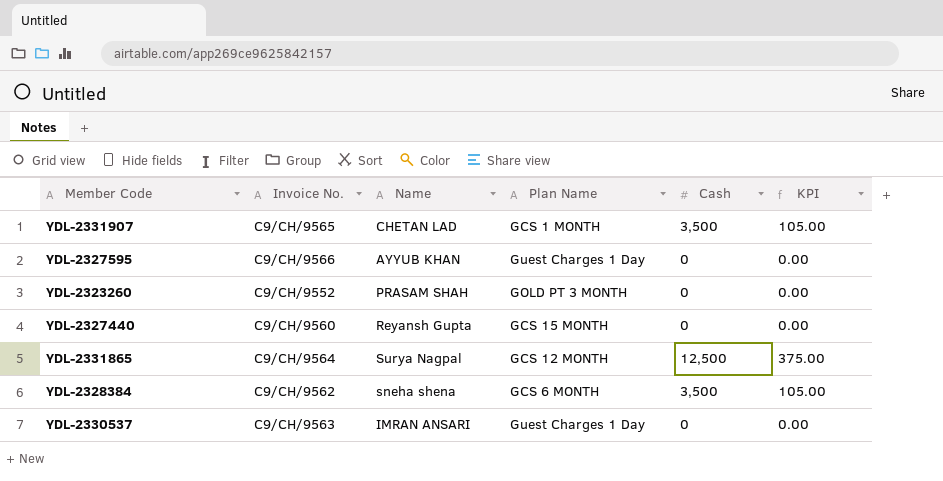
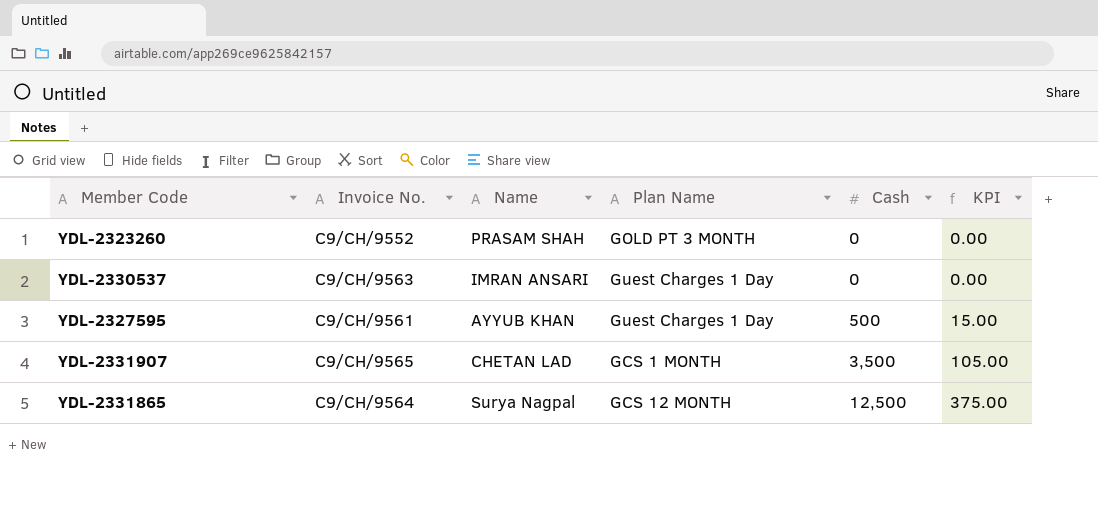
row order: none -> Cash ascending
row YDL-2327440: C9/CH/9560 | Reyansh Gupta | GCS 15 MONTH | 0 | 0.00 -> none
row YDL-2328384: C9/CH/9562 | sneha shena | GCS 6 MONTH | 3,500 | 105.00 -> none
YDL-2327595 | Invoice No.: C9/CH/9566 -> C9/CH/9561
YDL-2327595 | Cash: 0 -> 500
YDL-2327595 | KPI: 0.00 -> 15.00

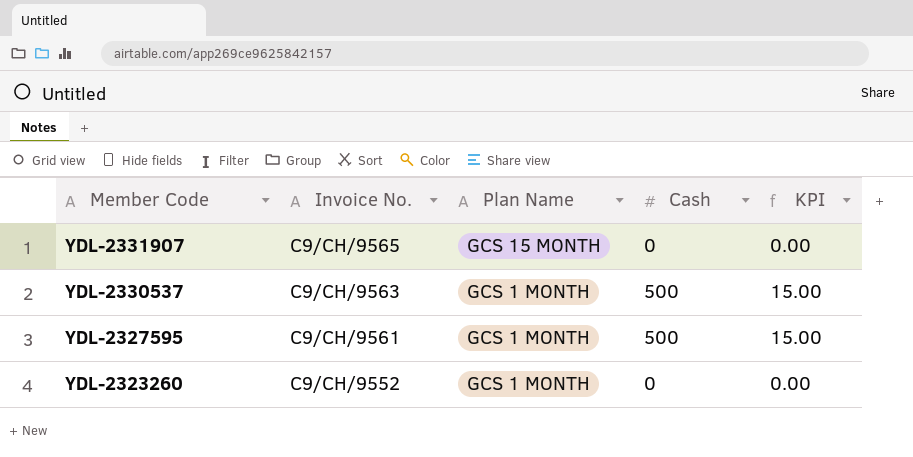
row order: Cash ascending -> Member Code descending
column Name | position: 3 -> none
row YDL-2331865: C9/CH/9564 | Surya Nagpal | GCS 12 MONTH | 12,500 | 375.00 -> none
YDL-2331907 | Plan Name: GCS 1 MONTH -> GCS 15 MONTH
YDL-2331907 | Cash: 3,500 -> 0
YDL-2331907 | KPI: 105.00 -> 0.00
YDL-2330537 | Plan Name: Guest Charges 1 Day -> GCS 1 MONTH
YDL-2330537 | Cash: 0 -> 500
YDL-2330537 | KPI: 0.00 -> 15.00
YDL-2327595 | Plan Name: Guest Charges 1 Day -> GCS 1 MONTH
YDL-2323260 | Plan Name: GOLD PT 3 MONTH -> GCS 1 MONTH

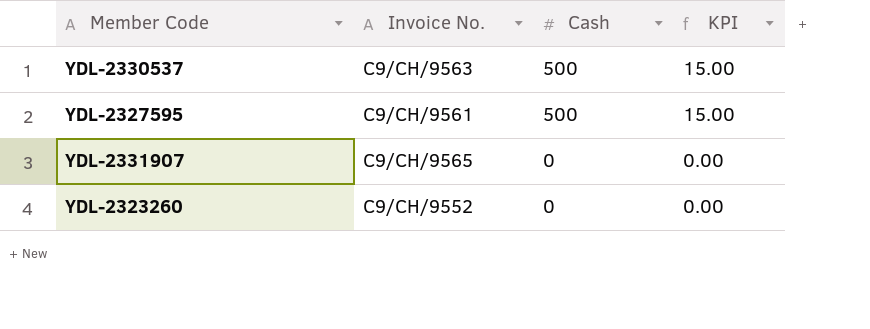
row order: Member Code descending -> Cash descending
column Plan Name | position: 3 -> none

